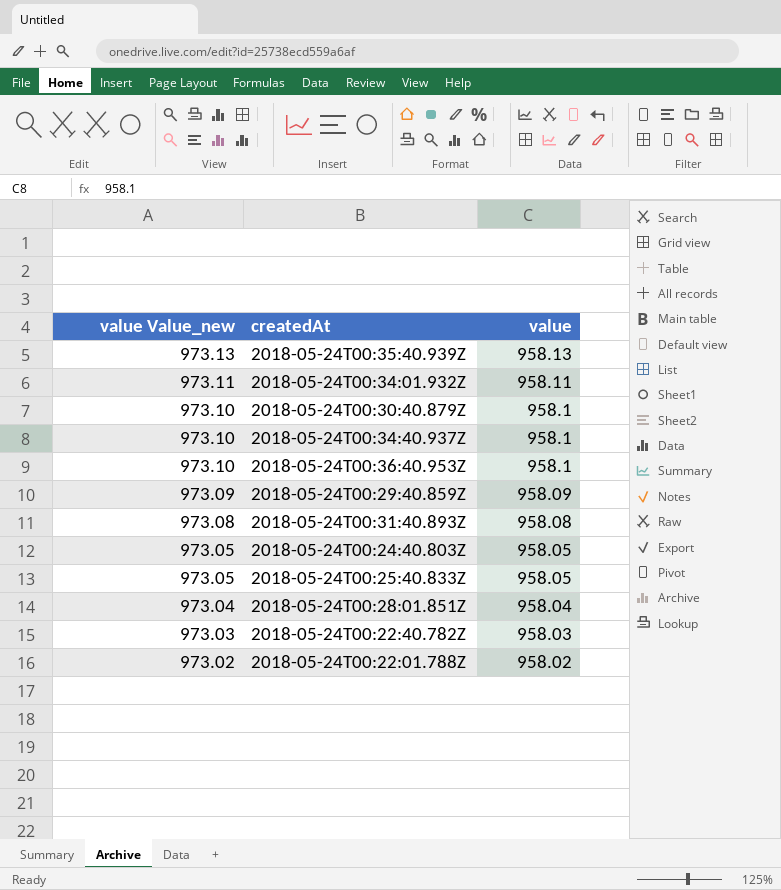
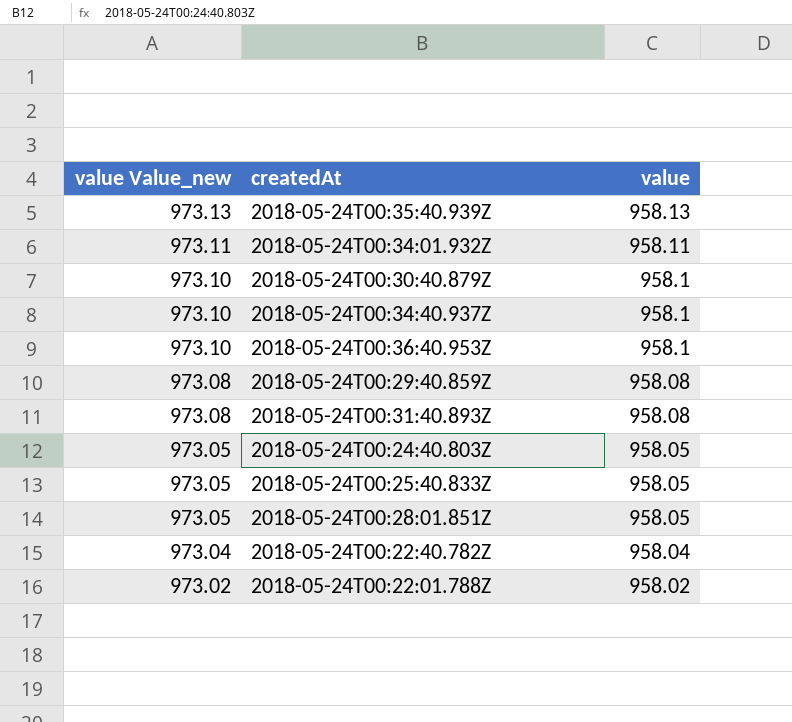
2018-05-24T00:29:40.859Z | value Value_new: 973.09 -> 973.08
2018-05-24T00:29:40.859Z | value: 958.09 -> 958.08
2018-05-24T00:28:01.851Z | value Value_new: 973.04 -> 973.05
2018-05-24T00:28:01.851Z | value: 958.04 -> 958.05
2018-05-24T00:22:40.782Z | value Value_new: 973.03 -> 973.04
2018-05-24T00:22:40.782Z | value: 958.03 -> 958.04

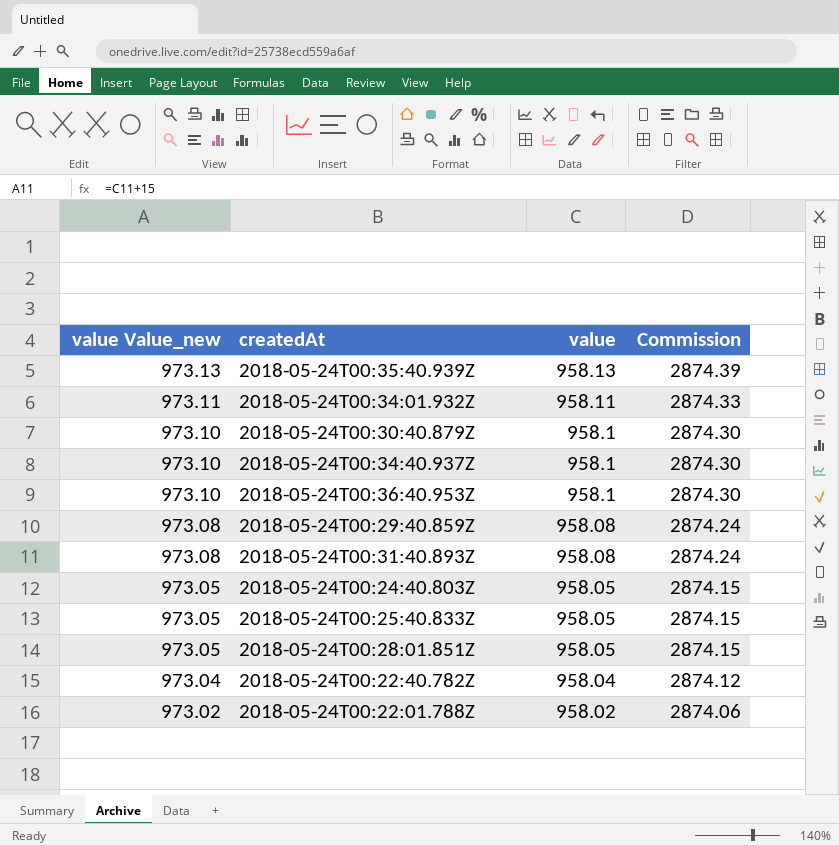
column Commission | formula: none -> [value] * 3

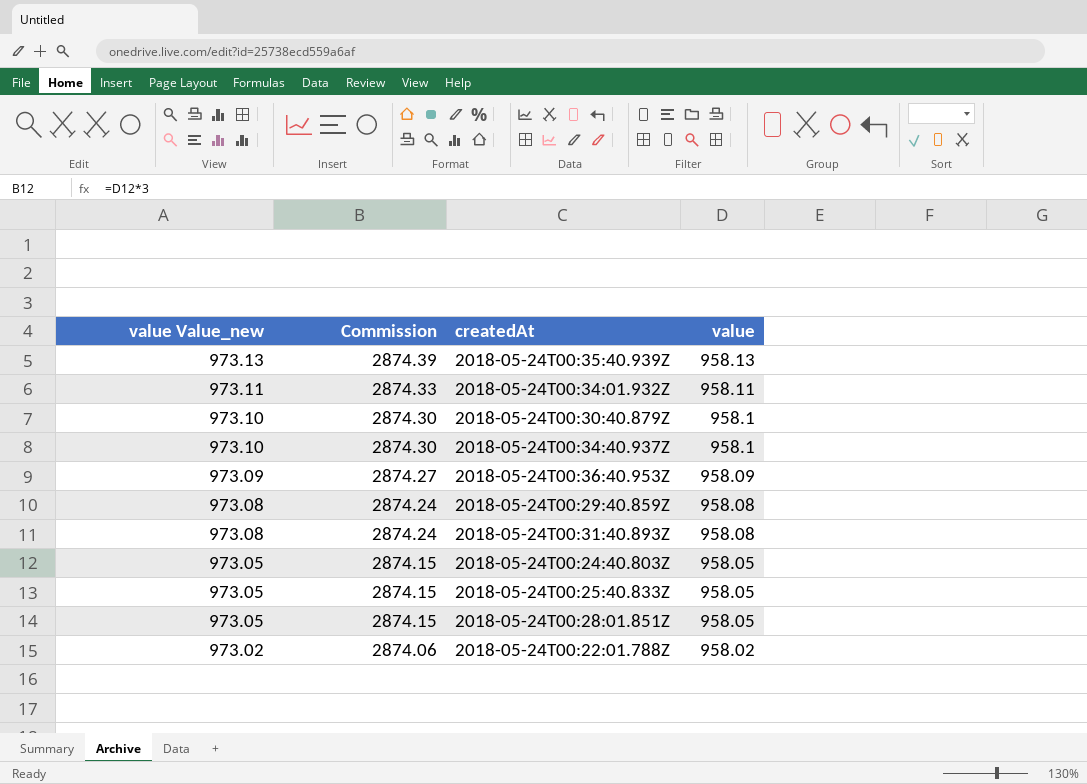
column Commission | position: 4 -> 2
row 2018-05-24T00:22:40.782Z: 973.04 | 958.04 | 2874.12 -> none
2018-05-24T00:36:40.953Z | value Value_new: 973.10 -> 973.09
2018-05-24T00:36:40.953Z | Commission: 2874.30 -> 2874.27
2018-05-24T00:36:40.953Z | value: 958.1 -> 958.09

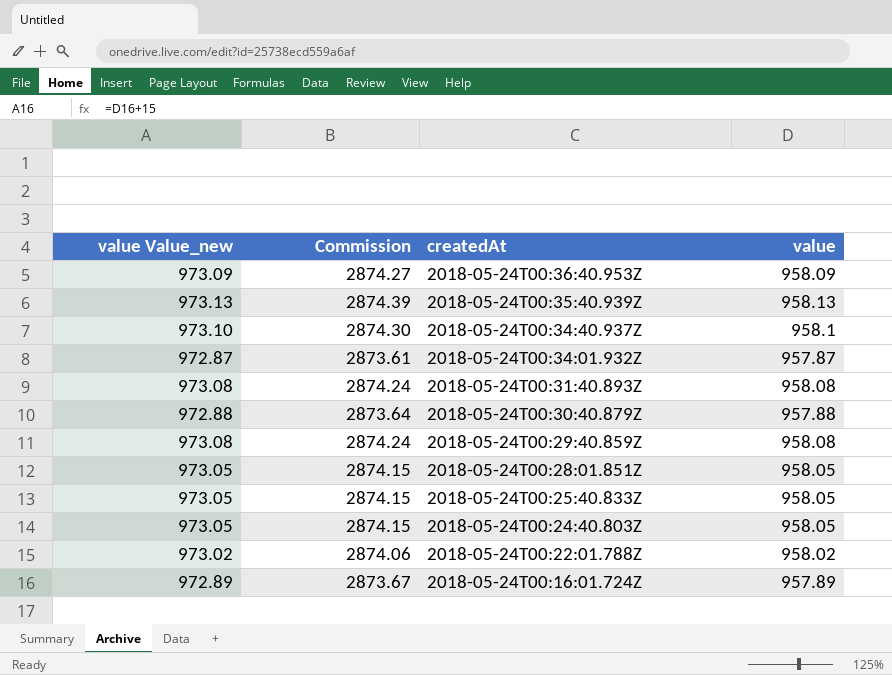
row order: value Value_new descending -> createdAt descending
2018-05-24T00:34:01.932Z | value Value_new: 973.11 -> 972.87
2018-05-24T00:34:01.932Z | Commission: 2874.33 -> 2873.61
2018-05-24T00:34:01.932Z | value: 958.11 -> 957.87
2018-05-24T00:30:40.879Z | value Value_new: 973.10 -> 972.88
2018-05-24T00:30:40.879Z | Commission: 2874.30 -> 2873.64
2018-05-24T00:30:40.879Z | value: 958.1 -> 957.88
row 2018-05-24T00:16:01.724Z: none -> 972.89 | 2873.67 | 957.89

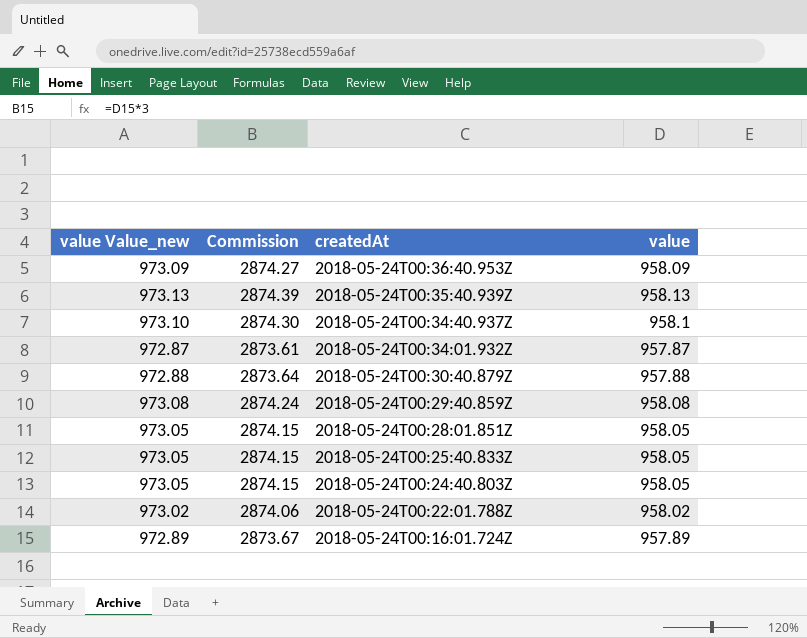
row 2018-05-24T00:31:40.893Z: 973.08 | 2874.24 | 958.08 -> none

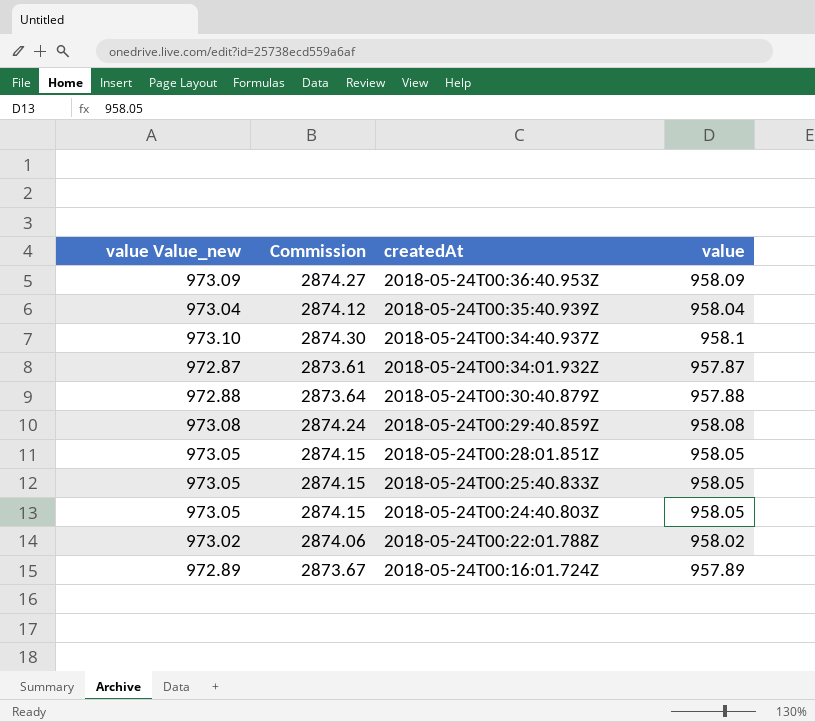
2018-05-24T00:35:40.939Z | value Value_new: 973.13 -> 973.04
2018-05-24T00:35:40.939Z | Commission: 2874.39 -> 2874.12
2018-05-24T00:35:40.939Z | value: 958.13 -> 958.04

